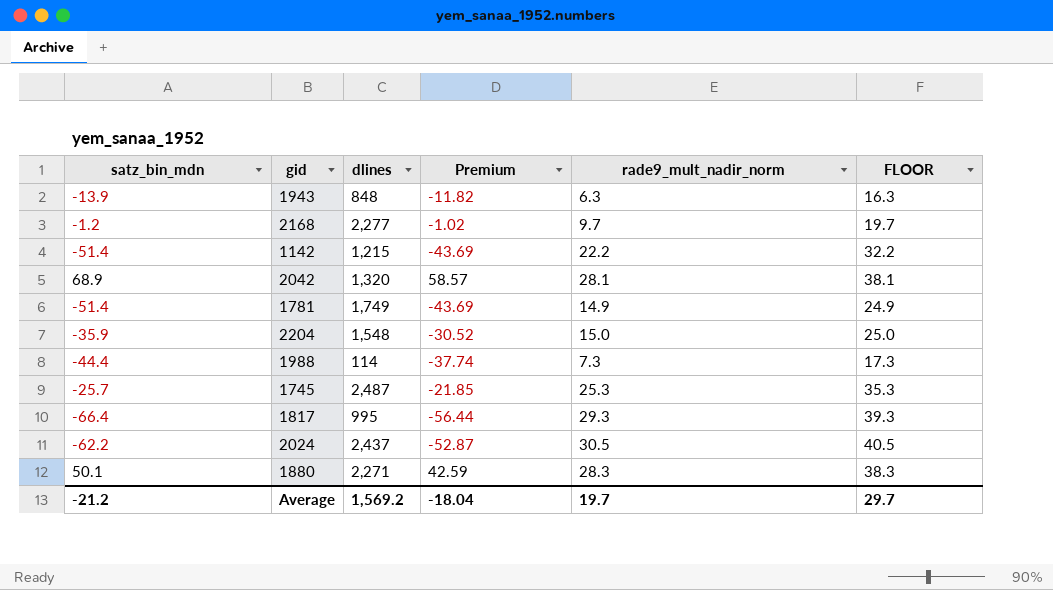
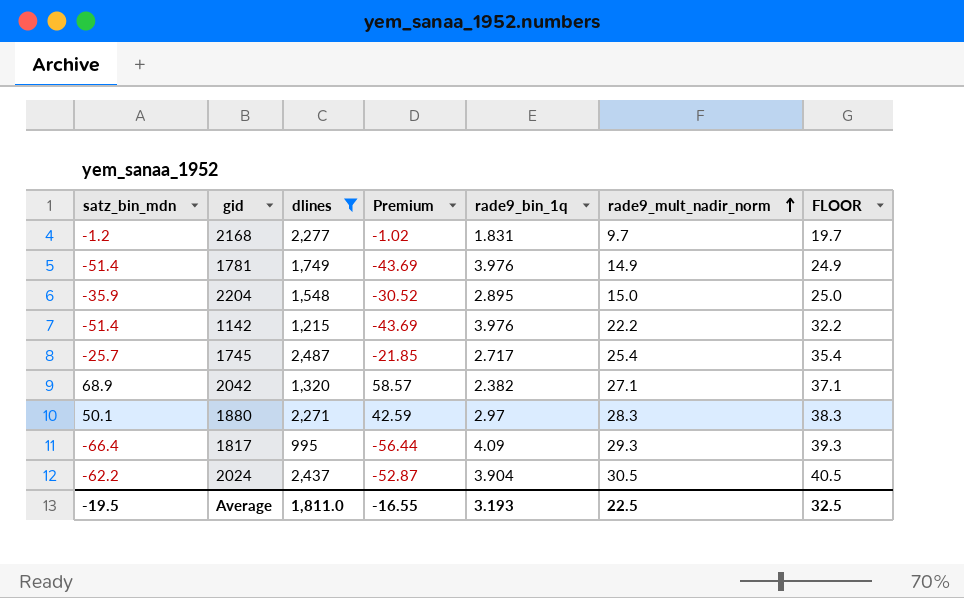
filter: none -> dlines >= 995
row order: none -> rade9_mult_nadir_norm ascending
column rade9_bin_1q | position: none -> 5
1745 | rade9_mult_nadir_norm: 25.3 -> 25.4
1745 | FLOOR: 35.3 -> 35.4
2042 | rade9_mult_nadir_norm: 28.1 -> 27.1
2042 | FLOOR: 38.1 -> 37.1
Average | satz_bin_mdn: -21.2 -> -19.5
Average | dlines: 1,569.2 -> 1,811.0
Average | Premium: -18.04 -> -16.55
Average | rade9_mult_nadir_norm: 19.7 -> 22.5
Average | FLOOR: 29.7 -> 32.5

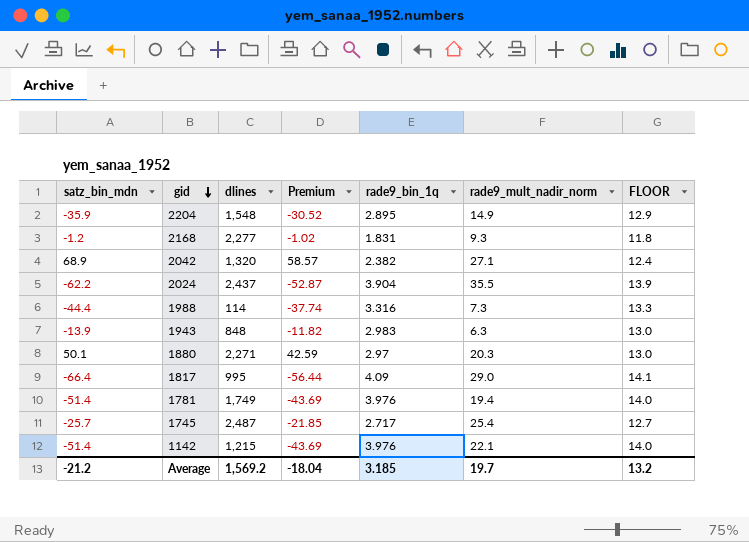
filter: dlines >= 995 -> none
row order: rade9_mult_nadir_norm ascending -> gid descending
column FLOOR | formula: [rade9_mult_nadir_norm] + 10 -> [rade9_bin_1q] + 10
2204 | rade9_mult_nadir_norm: 15.0 -> 14.9
2168 | rade9_mult_nadir_norm: 9.7 -> 9.3
2024 | rade9_mult_nadir_norm: 30.5 -> 35.5
1880 | rade9_mult_nadir_norm: 28.3 -> 20.3
1817 | rade9_mult_nadir_norm: 29.3 -> 29.0
1781 | rade9_mult_nadir_norm: 14.9 -> 19.4
1142 | rade9_mult_nadir_norm: 22.2 -> 22.1
Average | satz_bin_mdn: -19.5 -> -21.2
Average | dlines: 1,811.0 -> 1,569.2
Average | Premium: -16.55 -> -18.04
Average | rade9_bin_1q: 3.193 -> 3.185
Average | rade9_mult_nadir_norm: 22.5 -> 19.7
Average | FLOOR: 32.5 -> 13.2

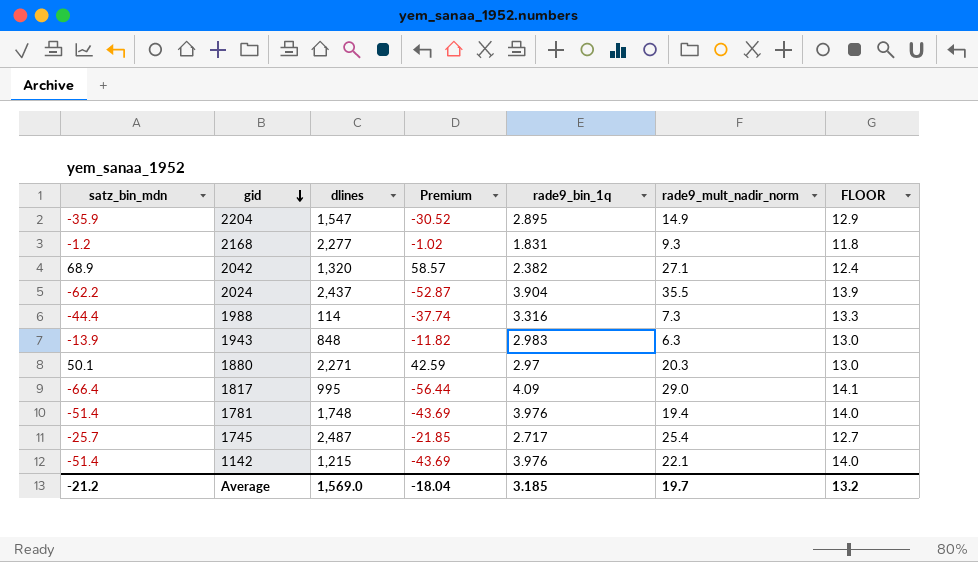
2204 | dlines: 1,548 -> 1,547
1781 | dlines: 1,749 -> 1,748
Average | dlines: 1,569.2 -> 1,569.0

